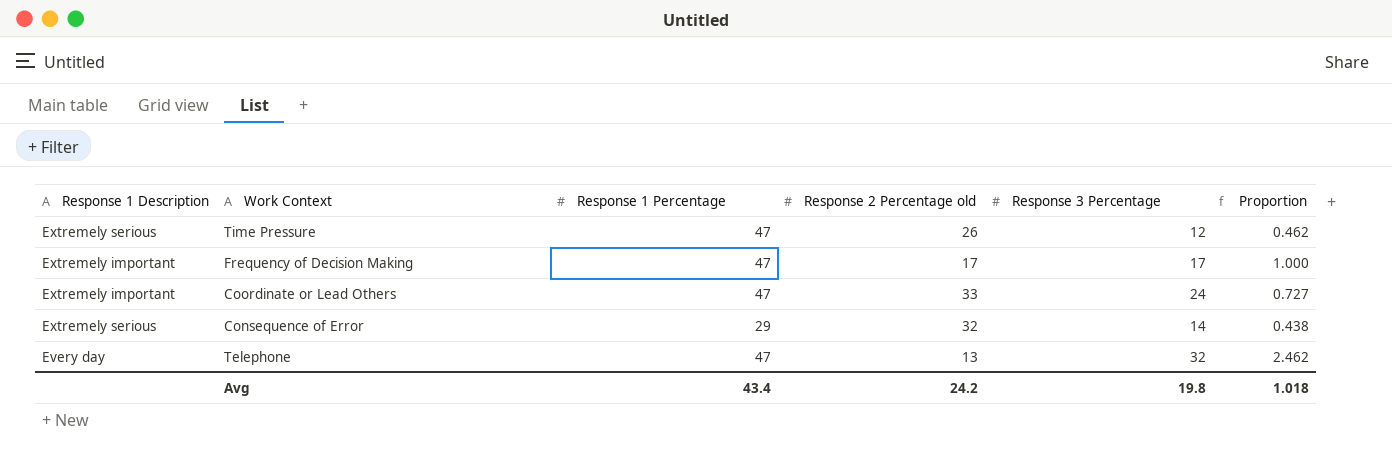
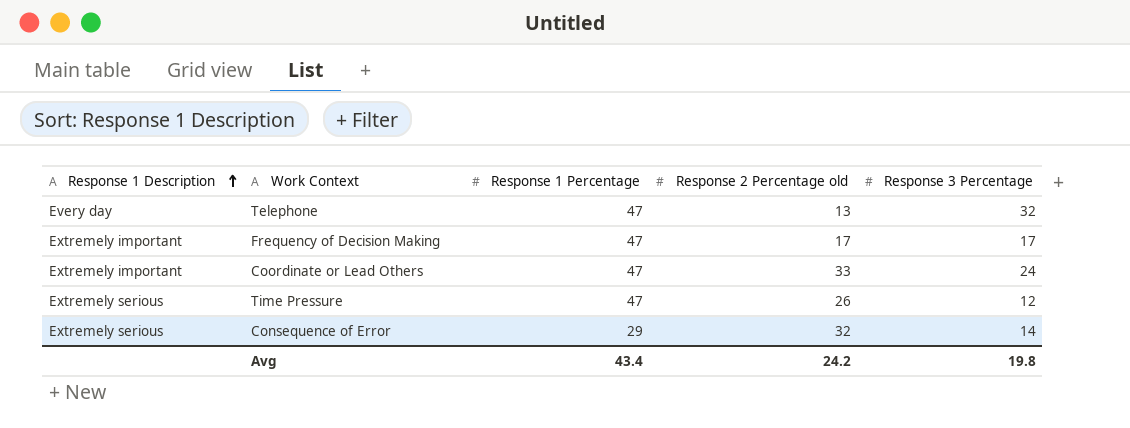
row order: none -> Response 1 Description ascending
column Proportion | formula: [Response 3 Percentage] / [Response 2 Percentage old] -> none

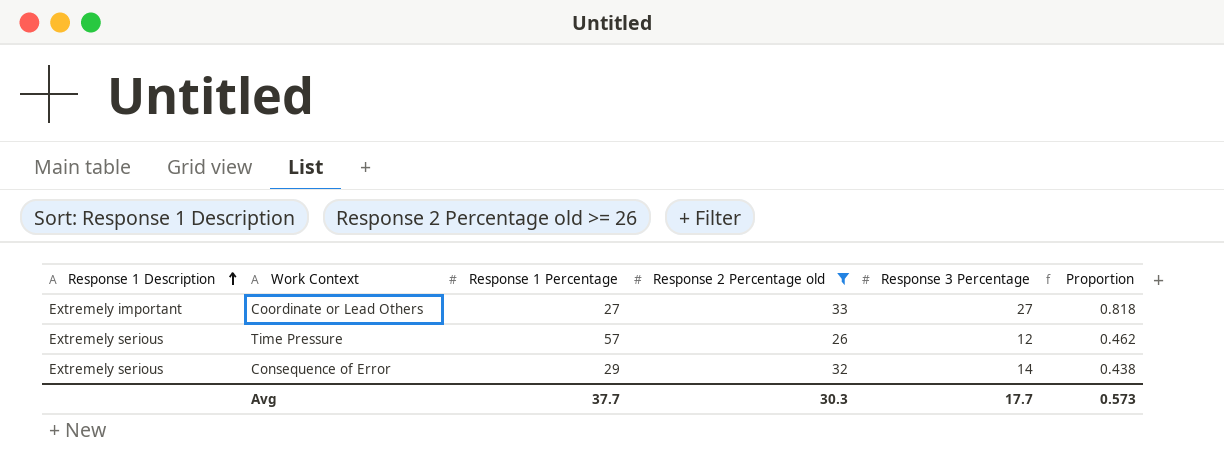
filter: none -> Response 2 Percentage old >= 26
column Proportion | formula: none -> [Response 3 Percentage] / [Response 2 Percentage old]
Coordinate or Lead Others | Response 1 Percentage: 47 -> 27
Coordinate or Lead Others | Response 3 Percentage: 24 -> 27
Time Pressure | Response 1 Percentage: 47 -> 57
Avg | Response 1 Percentage: 43.4 -> 37.7
Avg | Response 2 Percentage old: 24.2 -> 30.3
Avg | Response 3 Percentage: 19.8 -> 17.7

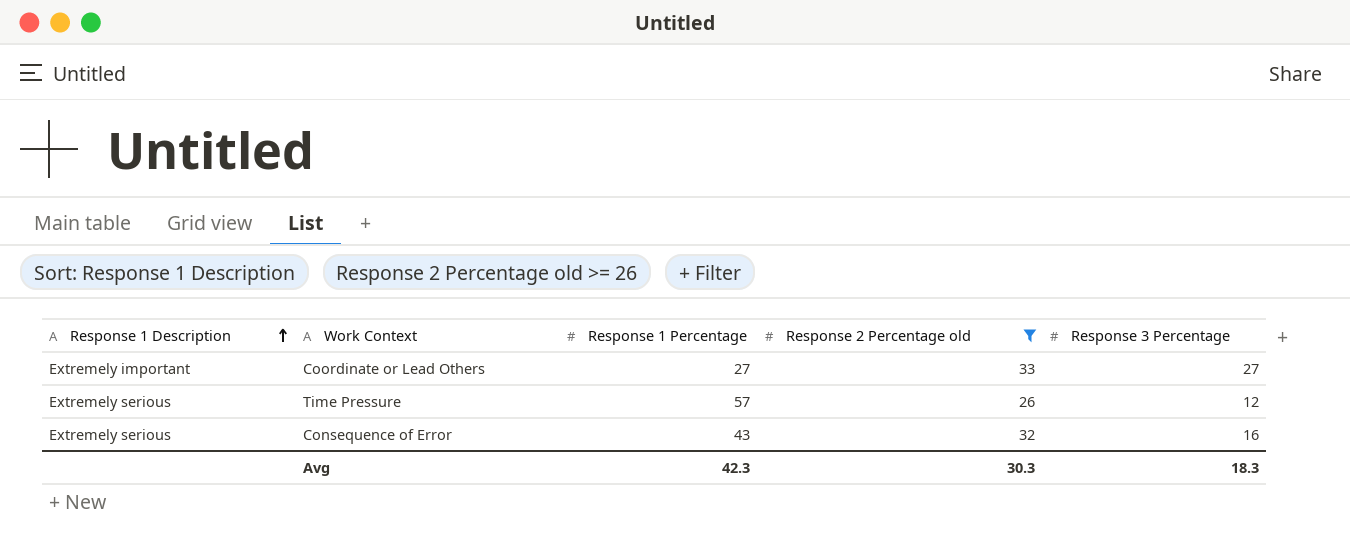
column Proportion | formula: [Response 3 Percentage] / [Response 2 Percentage old] -> none
Consequence of Error | Response 1 Percentage: 29 -> 43
Consequence of Error | Response 3 Percentage: 14 -> 16
Avg | Response 1 Percentage: 37.7 -> 42.3
Avg | Response 3 Percentage: 17.7 -> 18.3

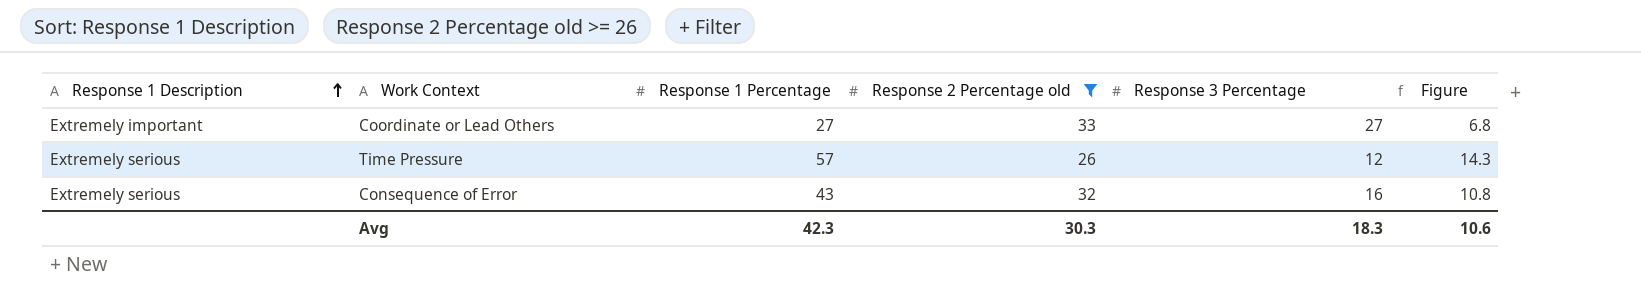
column Figure | formula: none -> [Response 1 Percentage] * 0.25

